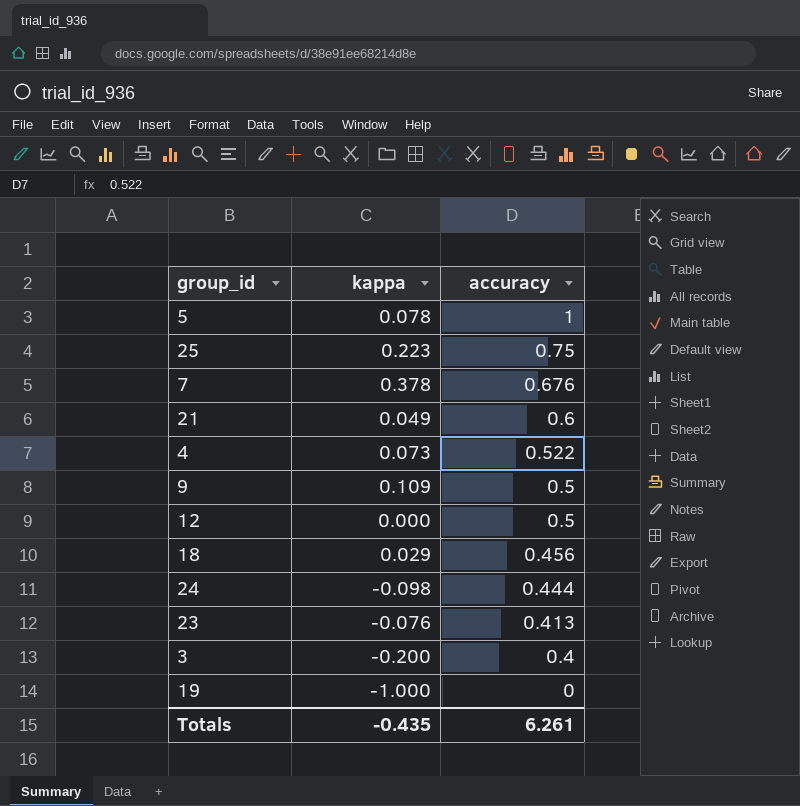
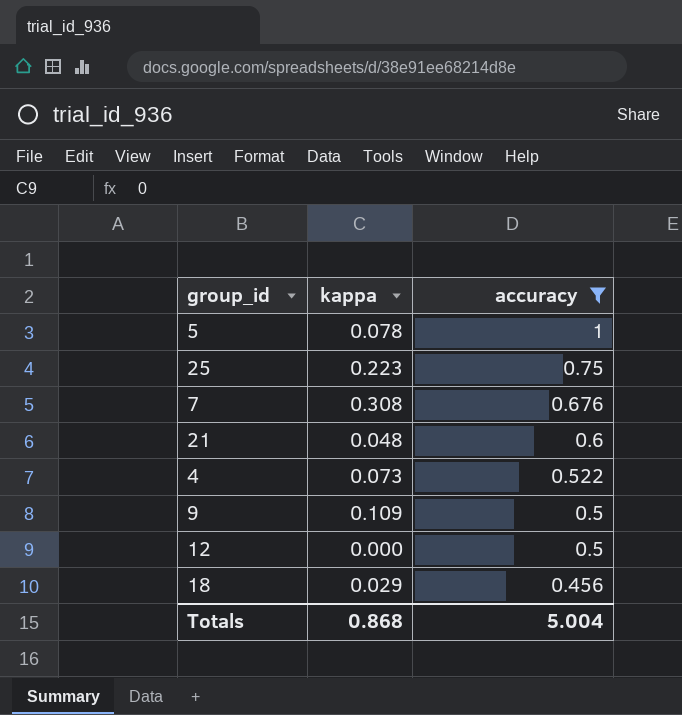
filter: none -> accuracy >= 0.456
7 | kappa: 0.378 -> 0.308
21 | kappa: 0.049 -> 0.048
Totals | kappa: -0.435 -> 0.868
Totals | accuracy: 6.261 -> 5.004

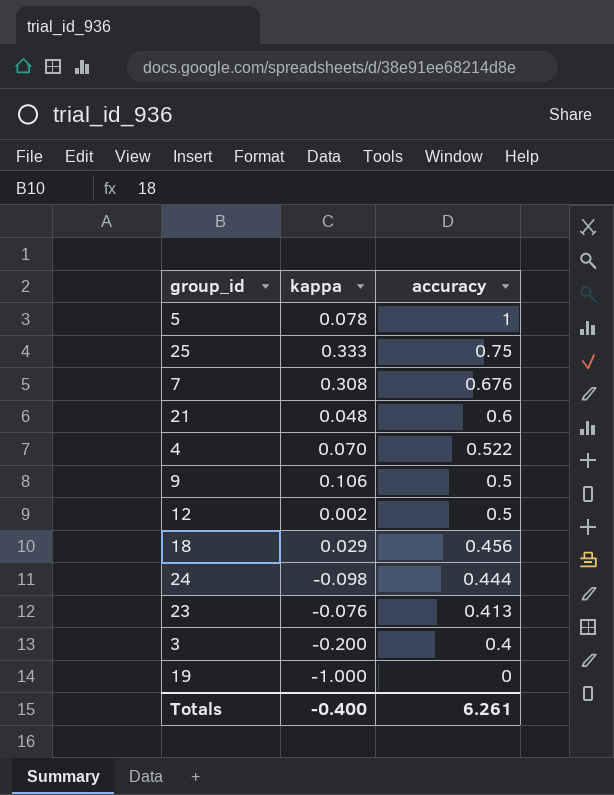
filter: accuracy >= 0.456 -> none
25 | kappa: 0.223 -> 0.333
4 | kappa: 0.073 -> 0.070
9 | kappa: 0.109 -> 0.106
12 | kappa: 0.000 -> 0.002
Totals | kappa: 0.868 -> -0.400
Totals | accuracy: 5.004 -> 6.261

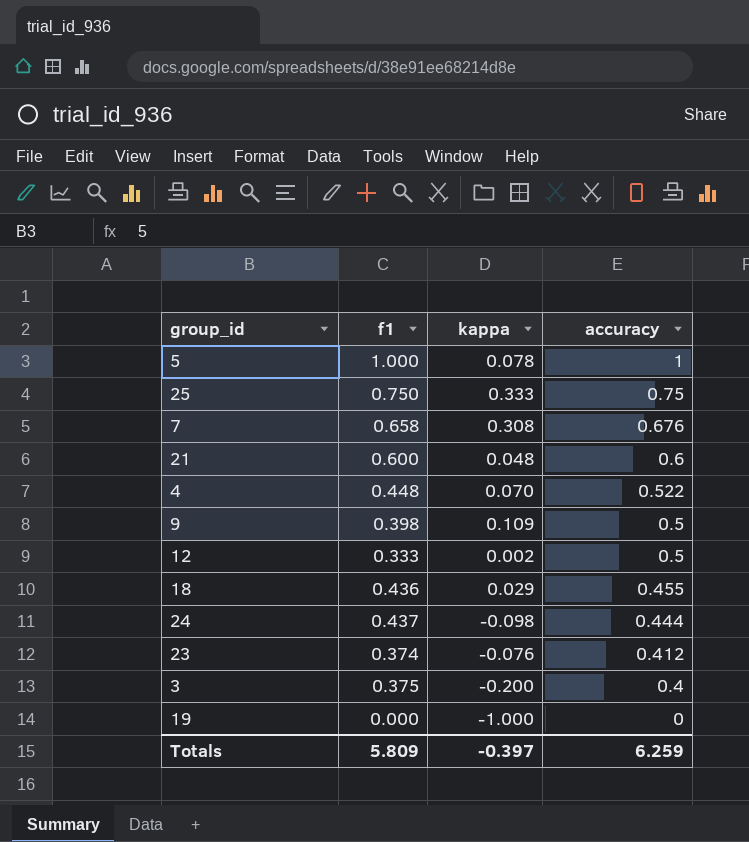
column f1 | position: none -> 2
9 | kappa: 0.106 -> 0.109
18 | accuracy: 0.456 -> 0.455
23 | accuracy: 0.413 -> 0.412
Totals | kappa: -0.400 -> -0.397
Totals | accuracy: 6.261 -> 6.259

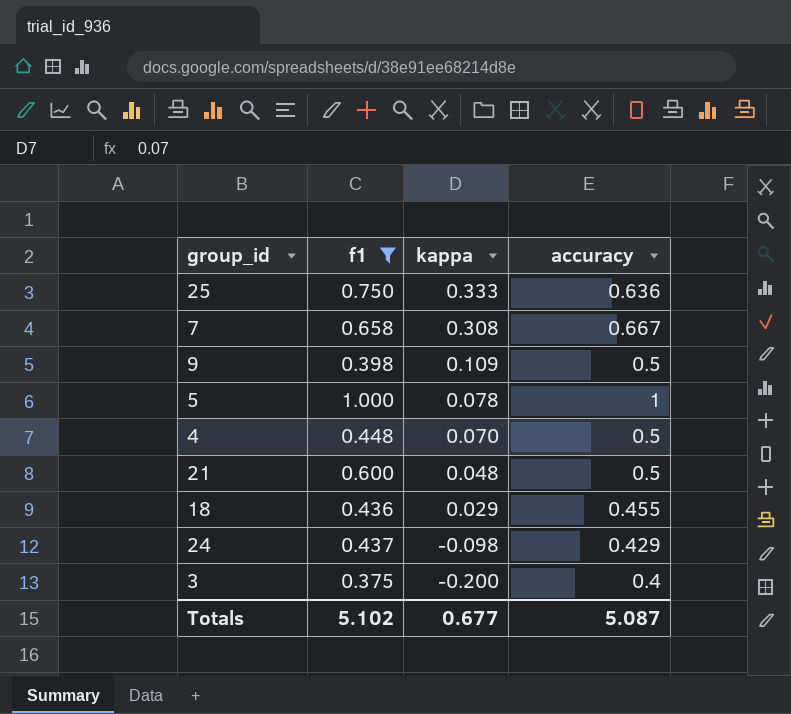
filter: none -> f1 >= 0.375
row order: accuracy descending -> kappa descending
25 | accuracy: 0.75 -> 0.636
7 | accuracy: 0.676 -> 0.667
4 | accuracy: 0.522 -> 0.5
21 | accuracy: 0.6 -> 0.5
24 | accuracy: 0.444 -> 0.429
Totals | f1: 5.809 -> 5.102
Totals | kappa: -0.397 -> 0.677
Totals | accuracy: 6.259 -> 5.087

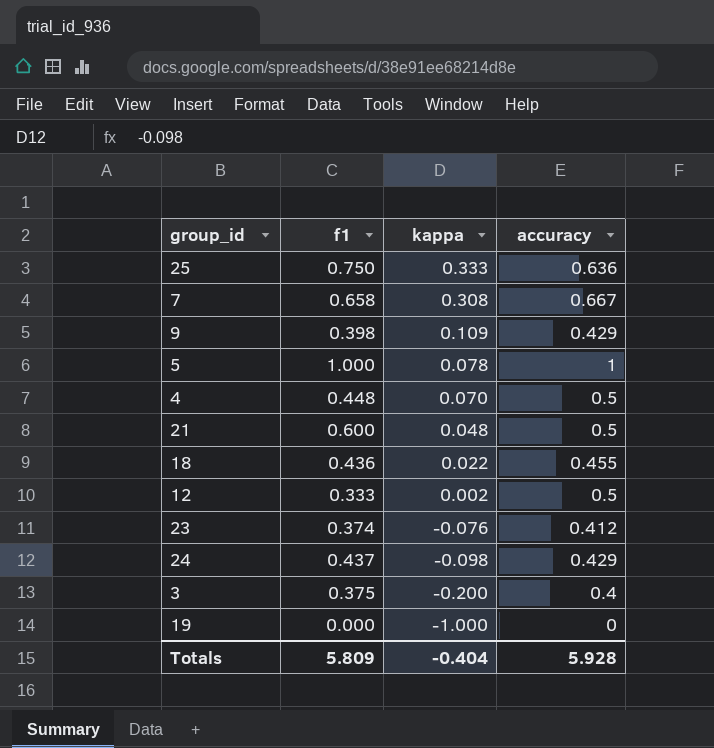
filter: f1 >= 0.375 -> none
9 | accuracy: 0.5 -> 0.429
18 | kappa: 0.029 -> 0.022
Totals | f1: 5.102 -> 5.809
Totals | kappa: 0.677 -> -0.404
Totals | accuracy: 5.087 -> 5.928

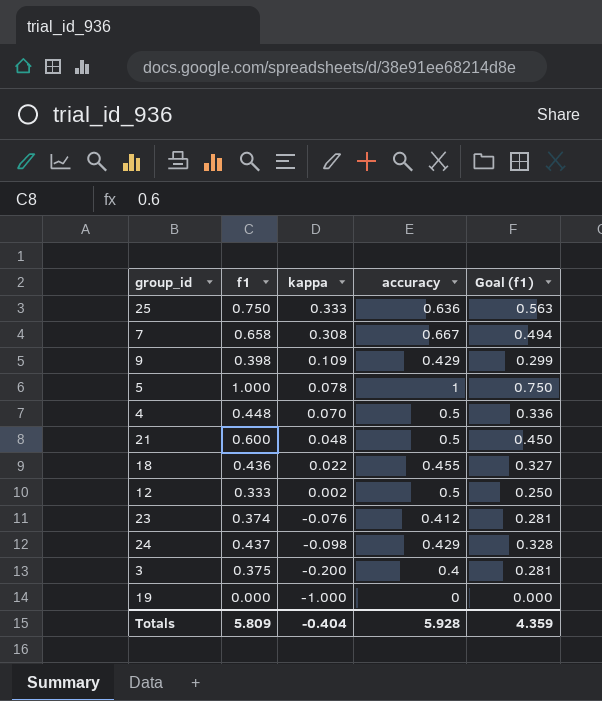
column Goal (f1) | formula: none -> [f1] * 0.75

